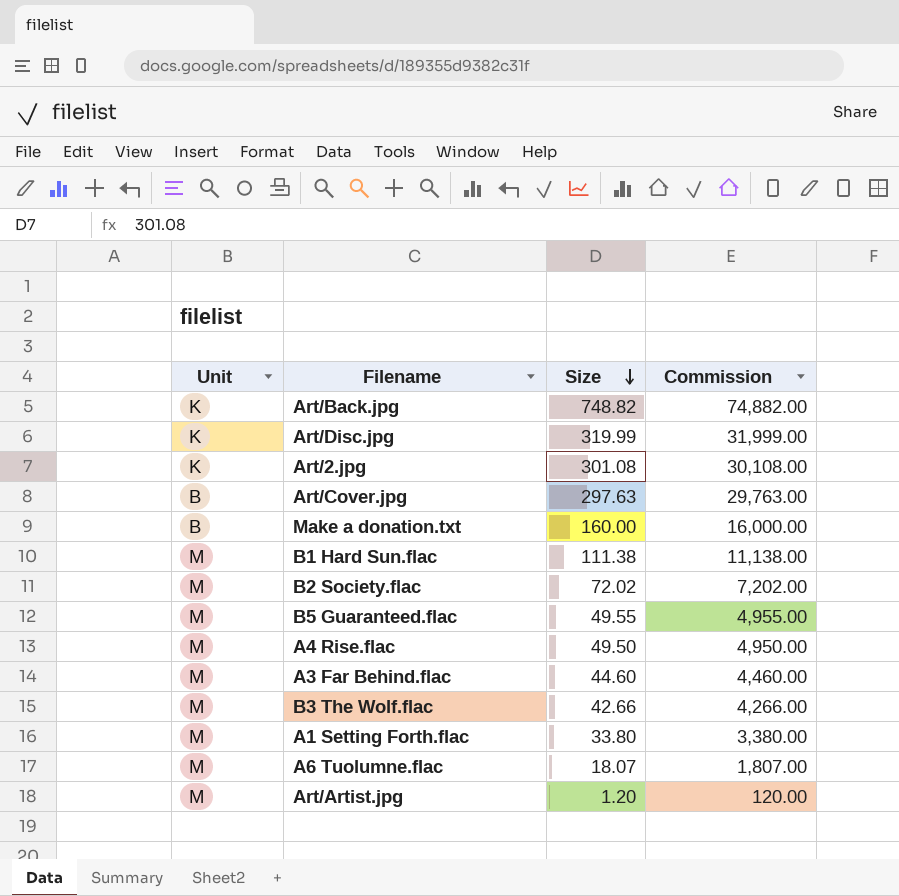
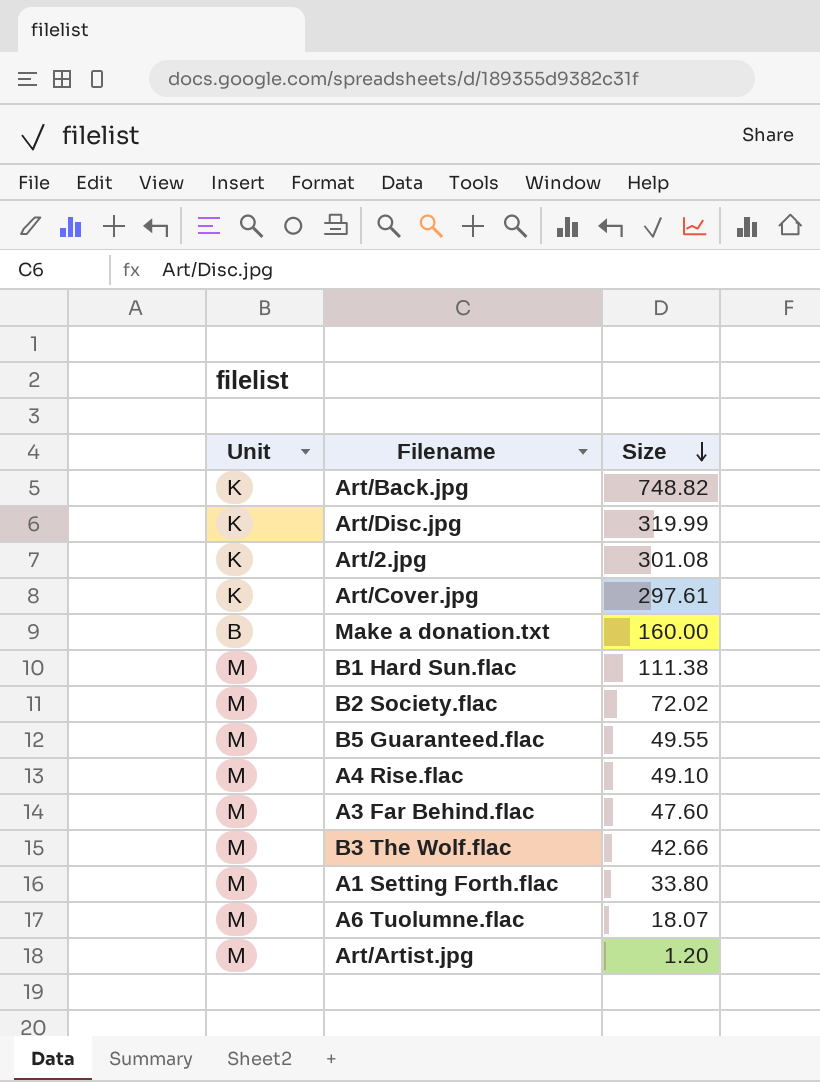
column Commission | formula: [Size] * 100 -> none
Art/Cover.jpg | Unit: B -> K
Art/Cover.jpg | Size: 297.63 -> 297.61
A4 Rise.flac | Size: 49.50 -> 49.10
A3 Far Behind.flac | Size: 44.60 -> 47.60

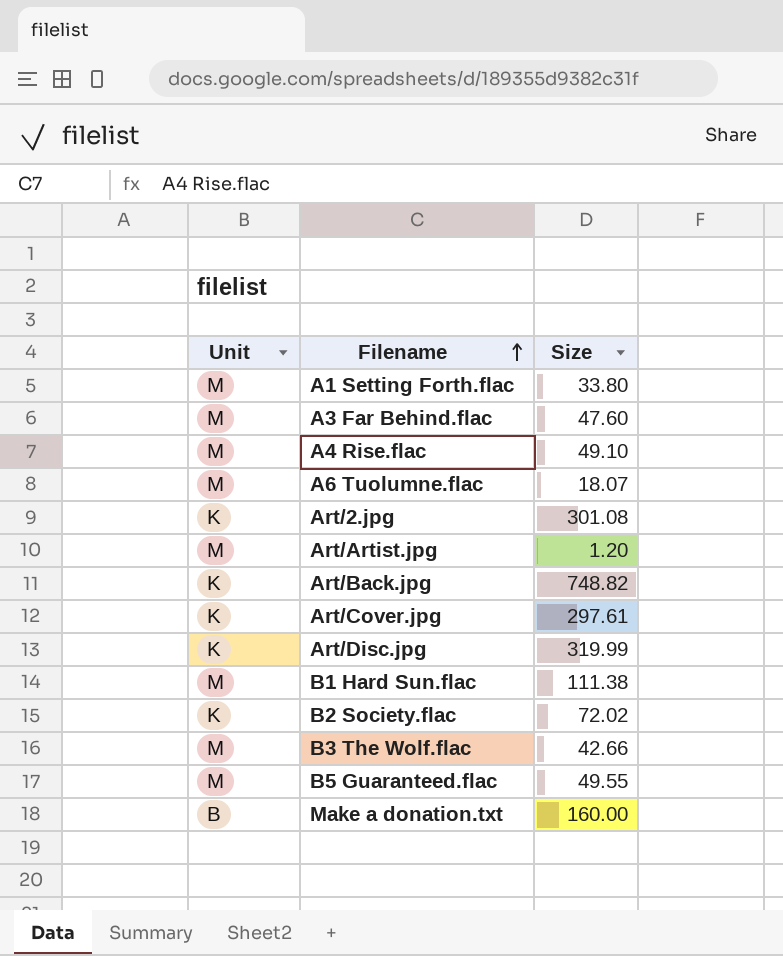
row order: Size descending -> Filename ascending
B2 Society.flac | Unit: M -> K

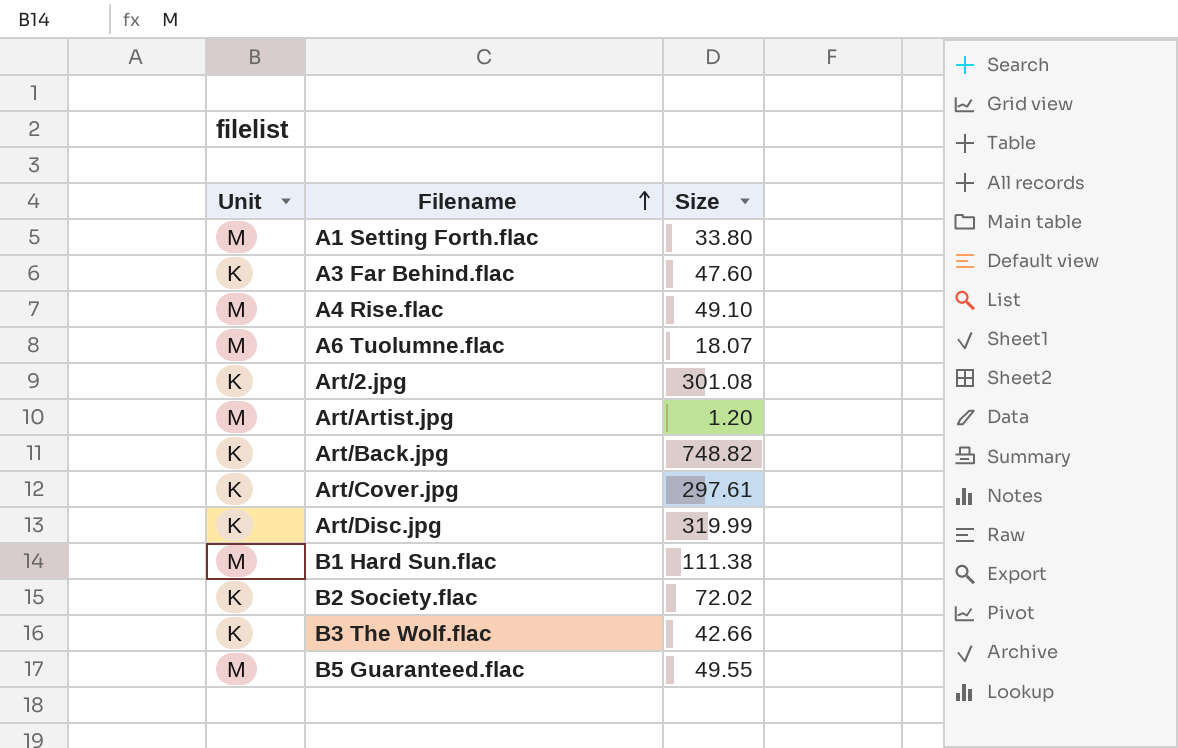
row Make a donation.txt: B | 160.00 -> none
A3 Far Behind.flac | Unit: M -> K
B3 The Wolf.flac | Unit: M -> K

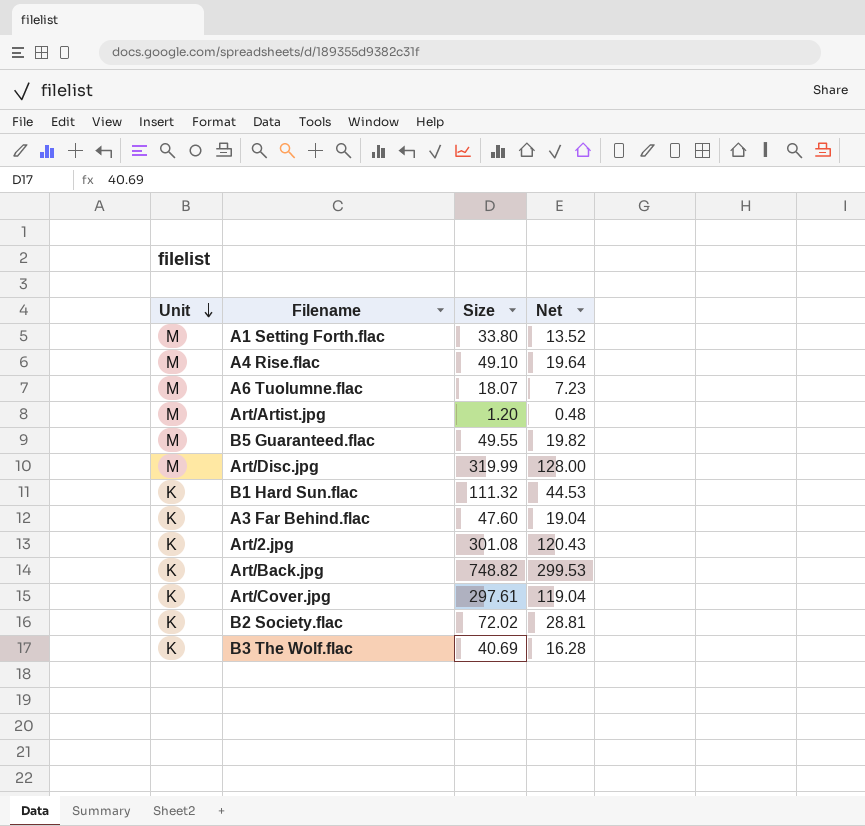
row order: Filename ascending -> Unit descending
column Net | formula: none -> [Size] * 0.4
Art/Disc.jpg | Unit: K -> M
B1 Hard Sun.flac | Unit: M -> K
B1 Hard Sun.flac | Size: 111.38 -> 111.32
B3 The Wolf.flac | Size: 42.66 -> 40.69

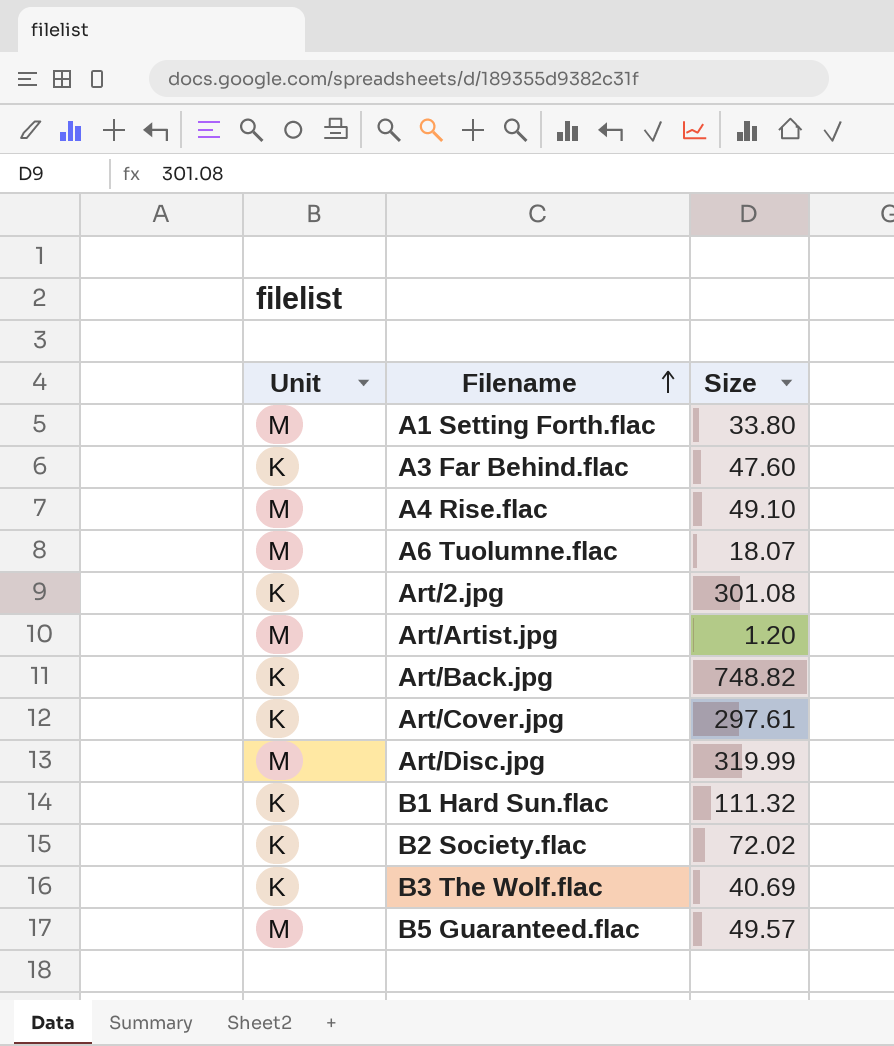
row order: Unit descending -> Filename ascending
column Net | formula: [Size] * 0.4 -> none
B5 Guaranteed.flac | Size: 49.55 -> 49.57

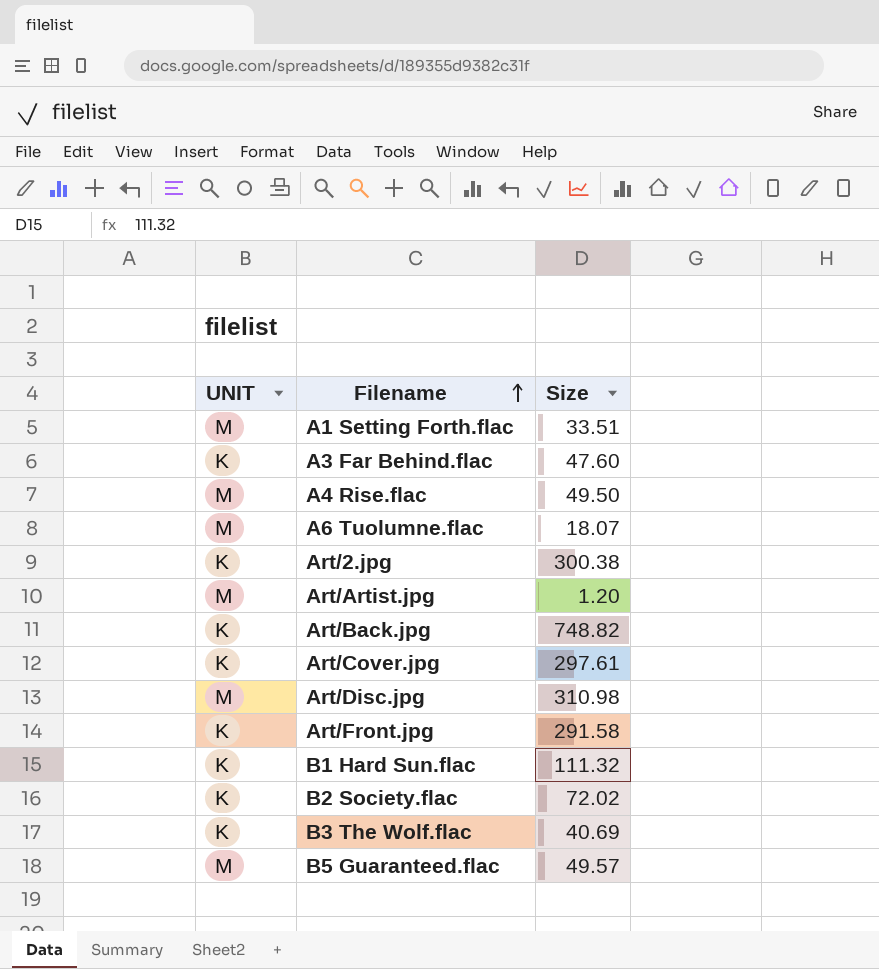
column name: Unit -> UNIT
A1 Setting Forth.flac | Size: 33.80 -> 33.51
A4 Rise.flac | Size: 49.10 -> 49.50
Art/2.jpg | Size: 301.08 -> 300.38
Art/Disc.jpg | Size: 319.99 -> 310.98
row Art/Front.jpg: none -> K | 291.58

